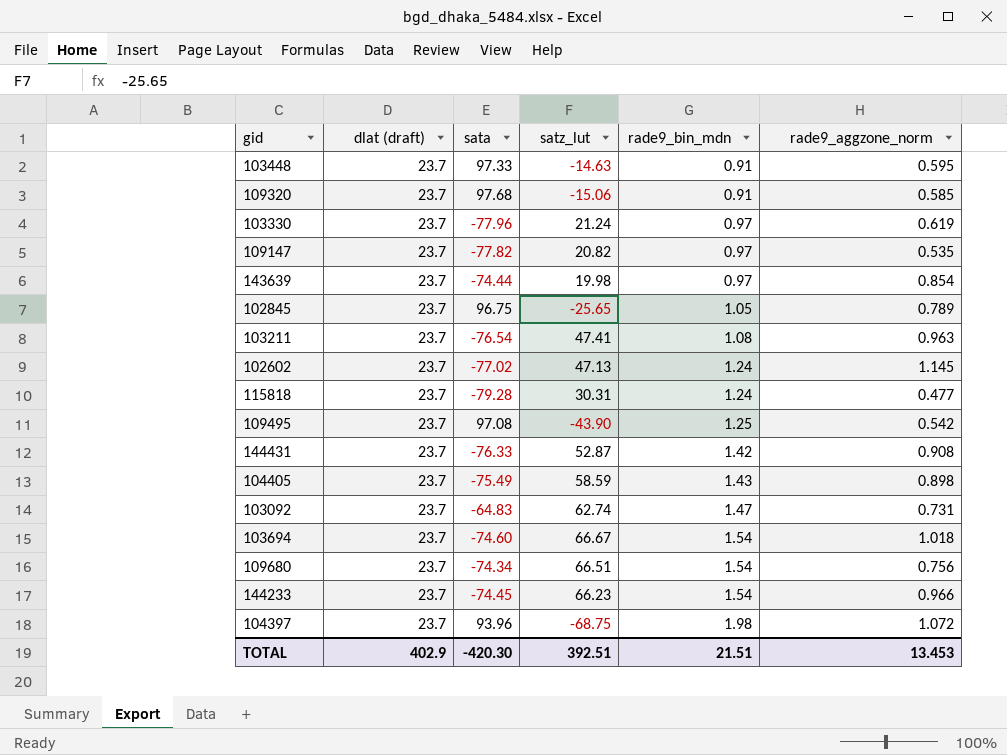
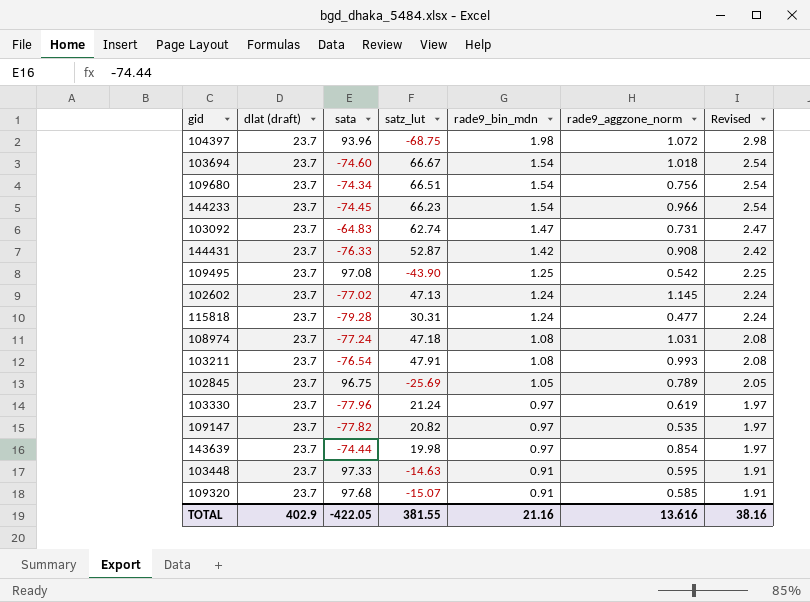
row order: rade9_bin_mdn ascending -> rade9_bin_mdn descending
column Revised | formula: none -> [rade9_bin_mdn] + 1
row 104405: 23.7 | -75.49 | 58.59 | 1.43 | 0.898 -> none
row 108974: none -> 23.7 | -77.24 | 47.18 | 1.08 | 1.031 | 2.08
103211 | satz_lut: 47.41 -> 47.91
103211 | rade9_aggzone_norm: 0.963 -> 0.993
102845 | satz_lut: -25.65 -> -25.69
109320 | satz_lut: -15.06 -> -15.07
TOTAL | sata: -420.30 -> -422.05
TOTAL | satz_lut: 392.51 -> 381.55
TOTAL | rade9_bin_mdn: 21.51 -> 21.16
TOTAL | rade9_aggzone_norm: 13.453 -> 13.616

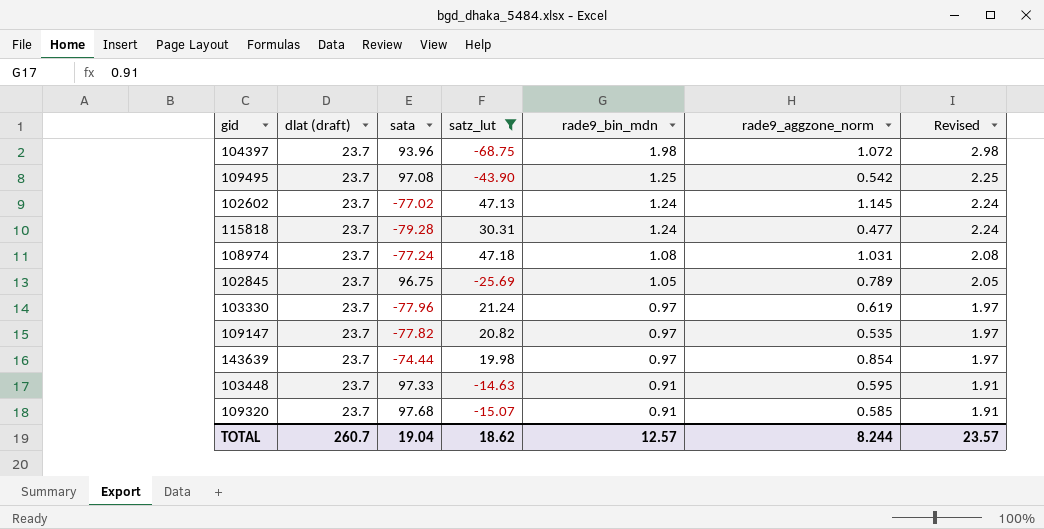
filter: none -> satz_lut <= 47.18
TOTAL | dlat (draft): 402.9 -> 260.7
TOTAL | sata: -422.05 -> 19.04
TOTAL | satz_lut: 381.55 -> 18.62
TOTAL | rade9_bin_mdn: 21.16 -> 12.57
TOTAL | rade9_aggzone_norm: 13.616 -> 8.244
TOTAL | Revised: 38.16 -> 23.57

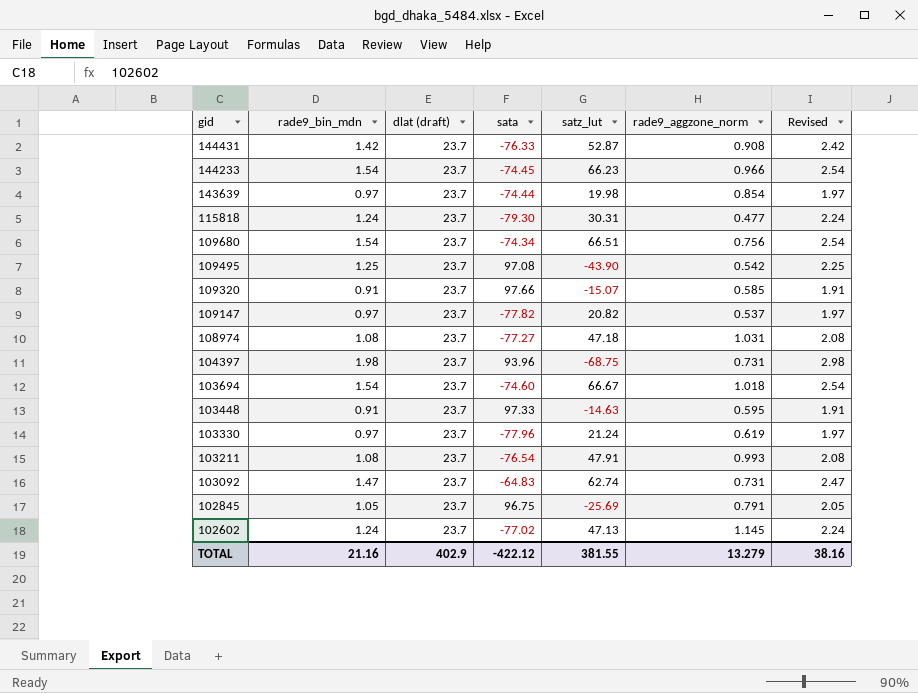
filter: satz_lut <= 47.18 -> none
row order: rade9_bin_mdn descending -> gid descending
column rade9_bin_mdn | position: 5 -> 2
115818 | sata: -79.28 -> -79.30
109320 | sata: 97.68 -> 97.66
109147 | rade9_aggzone_norm: 0.535 -> 0.537
108974 | sata: -77.24 -> -77.27
104397 | rade9_aggzone_norm: 1.072 -> 0.731
102845 | rade9_aggzone_norm: 0.789 -> 0.791
TOTAL | rade9_bin_mdn: 12.57 -> 21.16
TOTAL | dlat (draft): 260.7 -> 402.9
TOTAL | sata: 19.04 -> -422.12
TOTAL | satz_lut: 18.62 -> 381.55
TOTAL | rade9_aggzone_norm: 8.244 -> 13.279
TOTAL | Revised: 23.57 -> 38.16

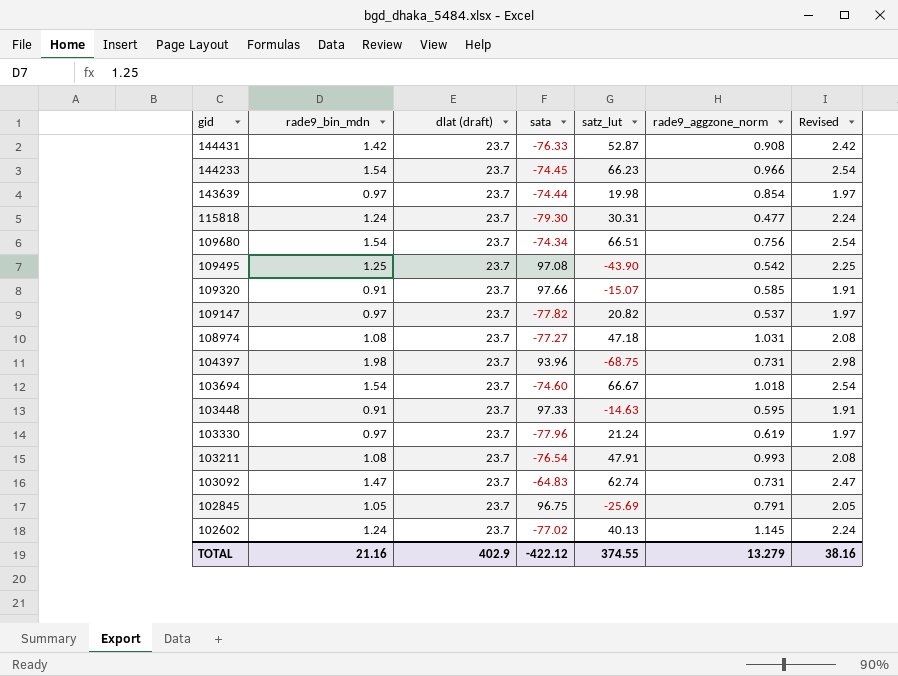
102602 | satz_lut: 47.13 -> 40.13
TOTAL | satz_lut: 381.55 -> 374.55

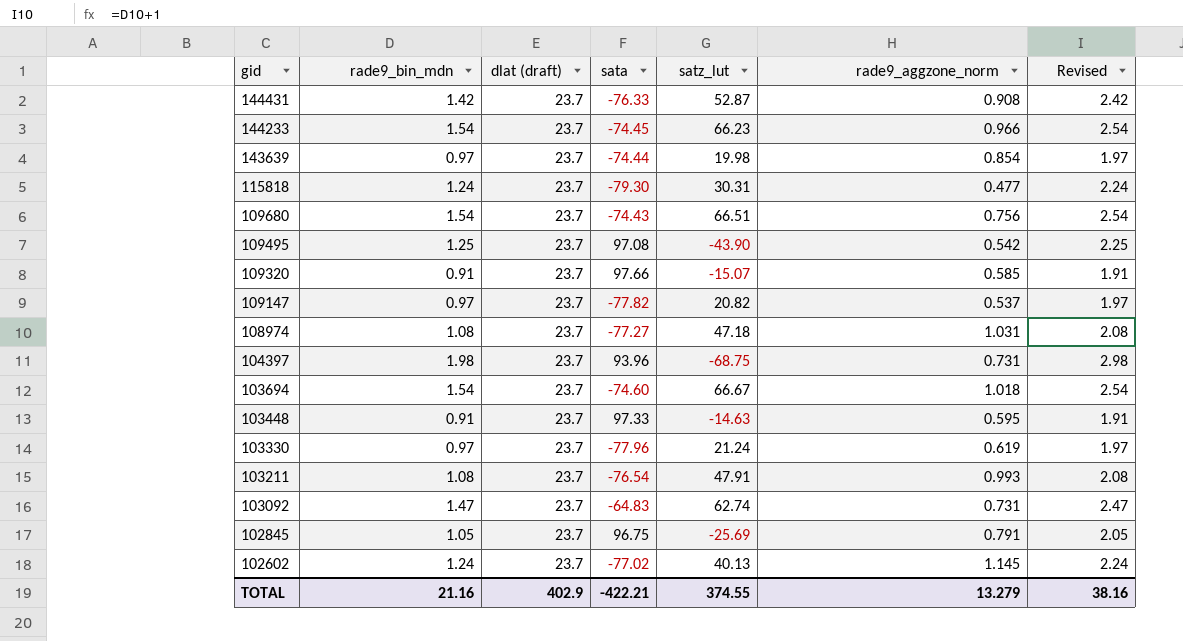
109680 | sata: -74.34 -> -74.43
TOTAL | sata: -422.12 -> -422.21

